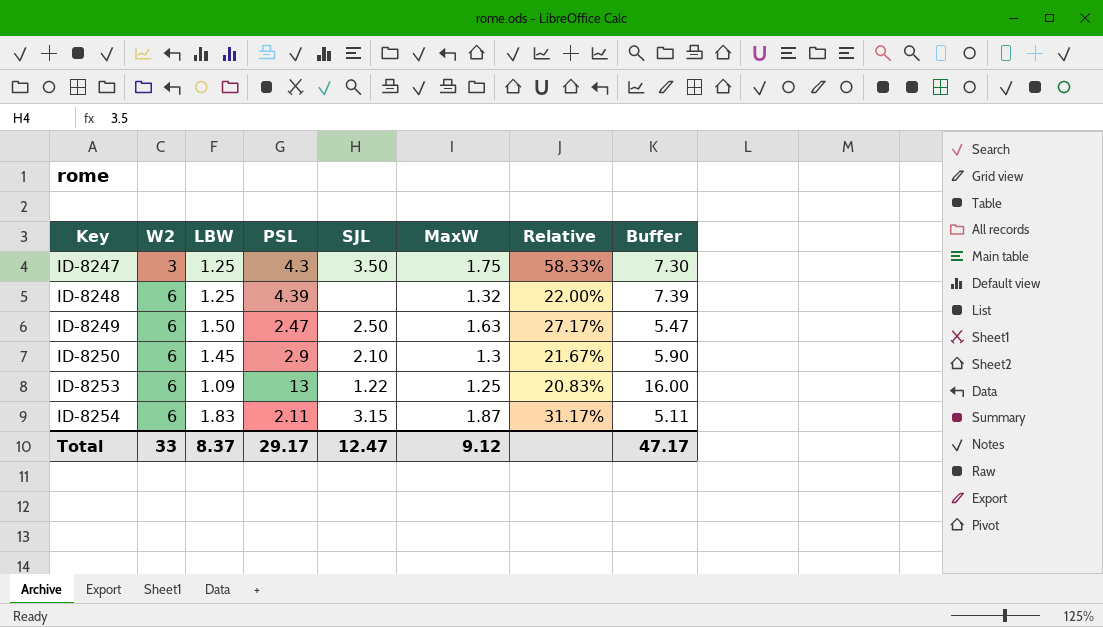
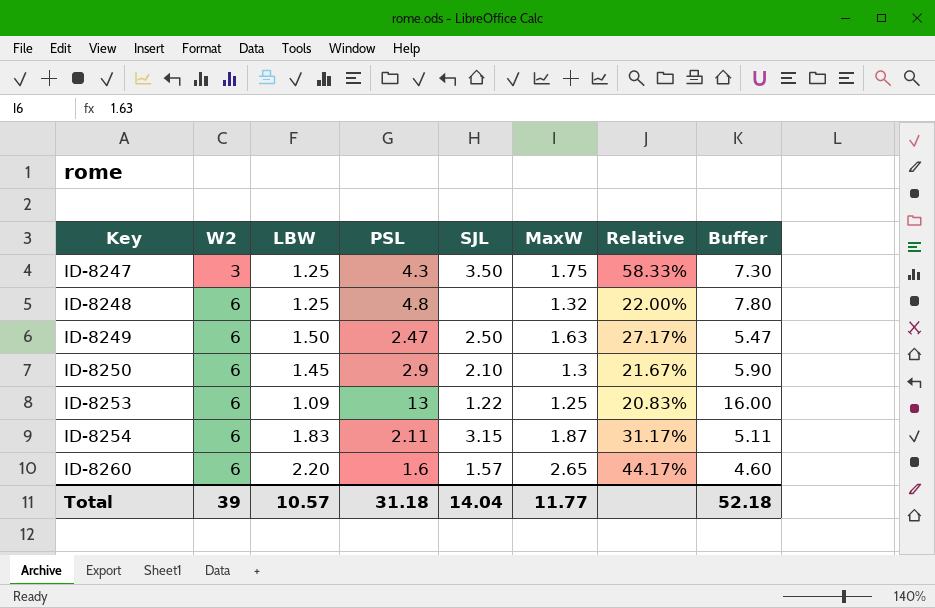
ID-8248 | PSL: 4.39 -> 4.8
ID-8248 | Buffer: 7.39 -> 7.80
row ID-8260: none -> 6 | 2.20 | 1.6 | 1.57 | 2.65 | 44.17% | 4.60
Total | W2: 33 -> 39
Total | LBW: 8.37 -> 10.57
Total | PSL: 29.17 -> 31.18
Total | SJL: 12.47 -> 14.04
Total | MaxW: 9.12 -> 11.77
Total | Buffer: 47.17 -> 52.18

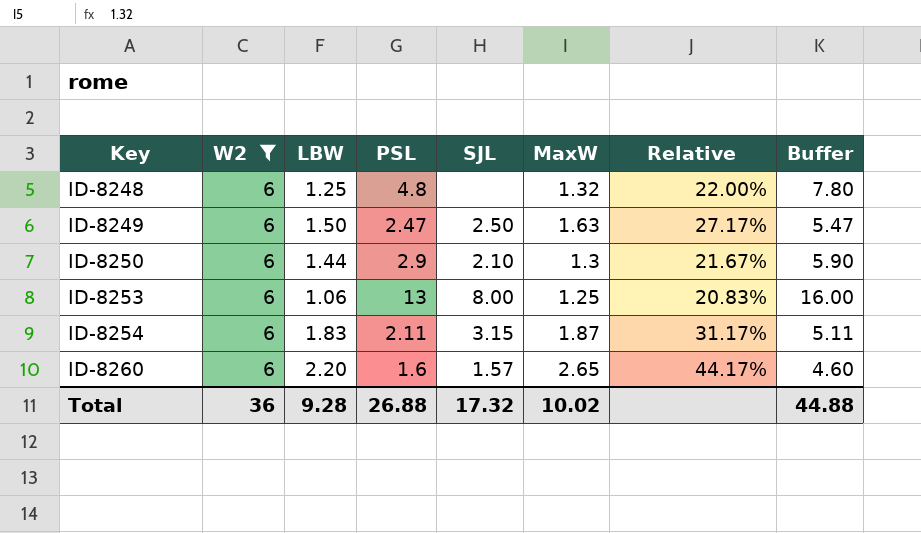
filter: none -> W2 = 6
ID-8250 | LBW: 1.45 -> 1.44
ID-8253 | LBW: 1.09 -> 1.06
ID-8253 | SJL: 1.22 -> 8.00
Total | W2: 39 -> 36
Total | LBW: 10.57 -> 9.28
Total | PSL: 31.18 -> 26.88
Total | SJL: 14.04 -> 17.32
Total | MaxW: 11.77 -> 10.02
Total | Buffer: 52.18 -> 44.88

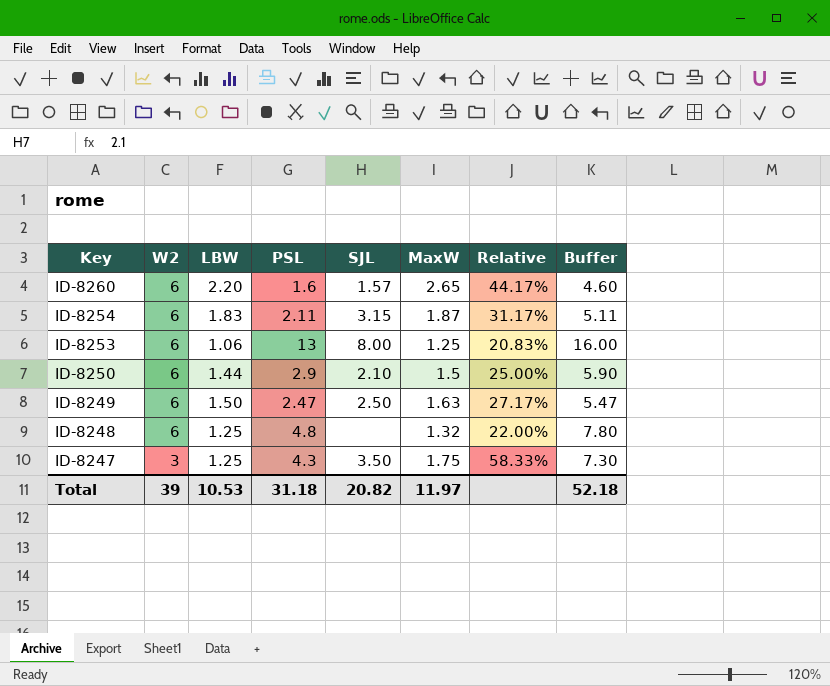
filter: W2 = 6 -> none
row order: Key ascending -> Key descending
ID-8250 | MaxW: 1.3 -> 1.5
ID-8250 | Relative: 21.67% -> 25.00%
Total | W2: 36 -> 39
Total | LBW: 9.28 -> 10.53
Total | PSL: 26.88 -> 31.18
Total | SJL: 17.32 -> 20.82
Total | MaxW: 10.02 -> 11.97
Total | Buffer: 44.88 -> 52.18

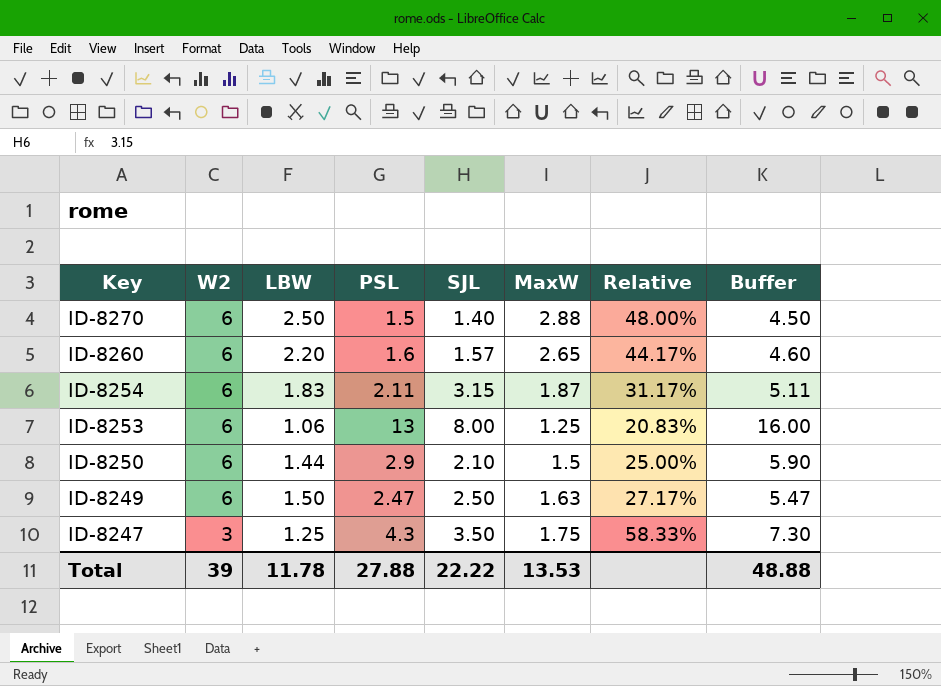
row ID-8248: 6 | 1.25 | 4.8 | none | 1.32 | 22.00% | 7.80 -> none
row ID-8270: none -> 6 | 2.50 | 1.5 | 1.40 | 2.88 | 48.00% | 4.50
Total | LBW: 10.53 -> 11.78
Total | PSL: 31.18 -> 27.88
Total | SJL: 20.82 -> 22.22
Total | MaxW: 11.97 -> 13.53
Total | Buffer: 52.18 -> 48.88

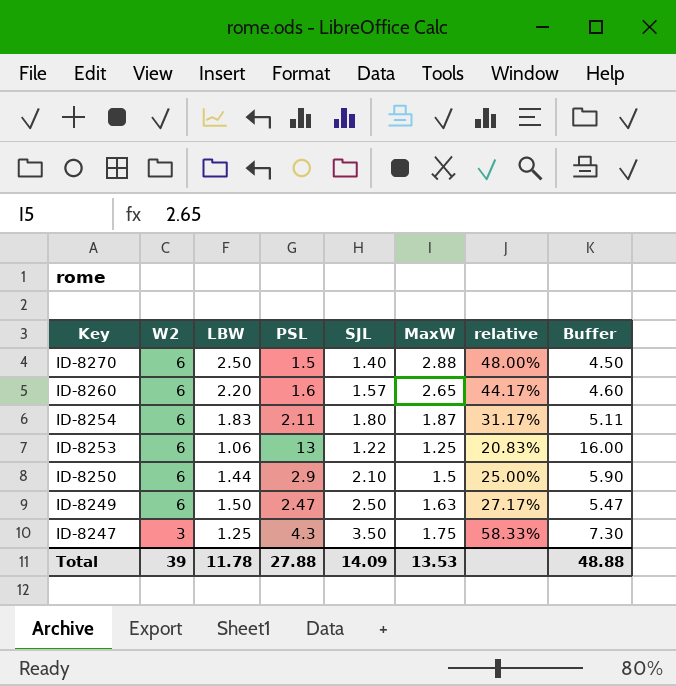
column name: Relative -> relative
ID-8254 | SJL: 3.15 -> 1.80
ID-8253 | SJL: 8.00 -> 1.22
Total | SJL: 22.22 -> 14.09

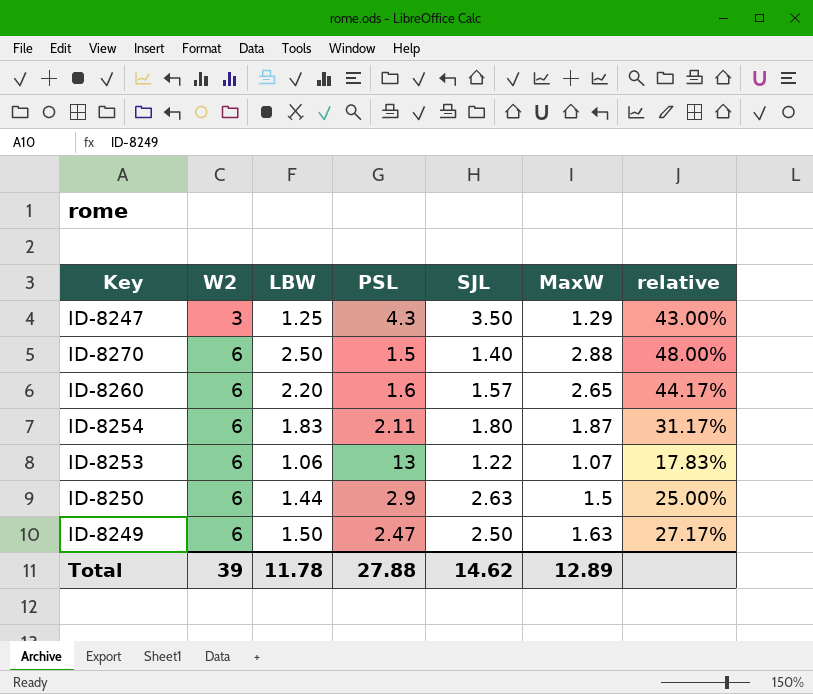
row order: Key descending -> W2 ascending
column Buffer | formula: [PSL] + 3 -> none
ID-8247 | MaxW: 1.75 -> 1.29
ID-8247 | relative: 58.33% -> 43.00%
ID-8253 | MaxW: 1.25 -> 1.07
ID-8253 | relative: 20.83% -> 17.83%
ID-8250 | SJL: 2.10 -> 2.63
Total | SJL: 14.09 -> 14.62
Total | MaxW: 13.53 -> 12.89

